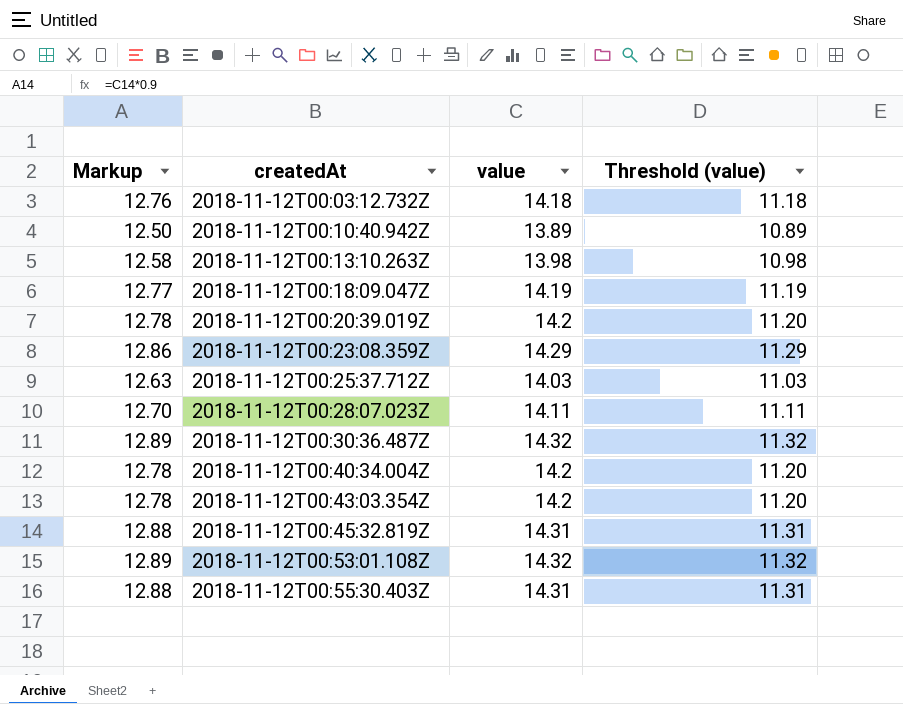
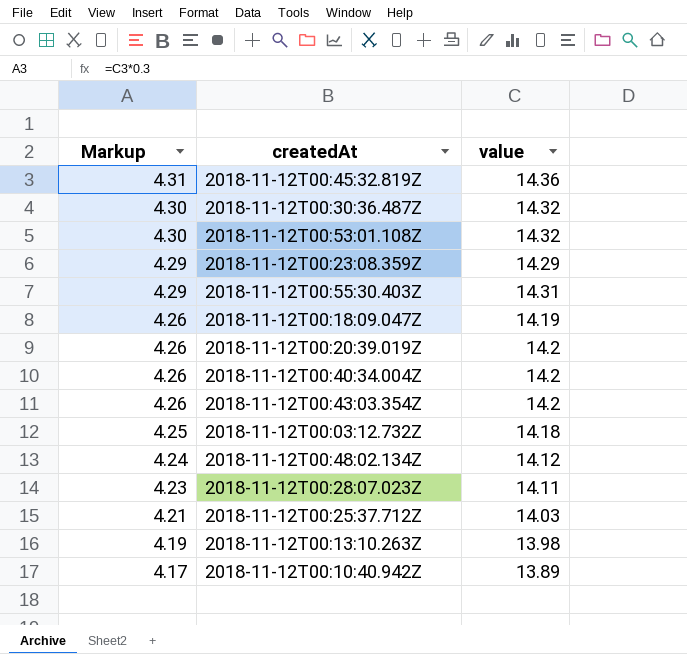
row order: createdAt ascending -> Markup descending
column Threshold (value) | formula: [value] - 3 -> none
column Markup | formula: [value] * 0.9 -> [value] * 0.3
2018-11-12T00:45:32.819Z | value: 14.31 -> 14.36
row 2018-11-12T00:48:02.134Z: none -> 4.24 | 14.12

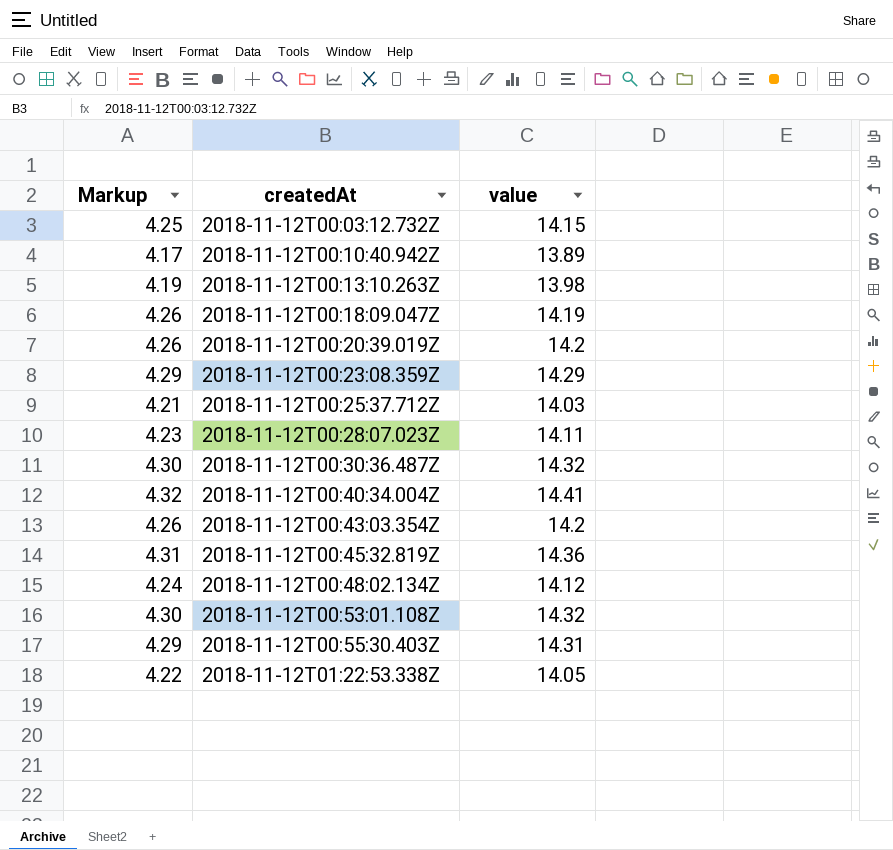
row order: Markup descending -> createdAt ascending
2018-11-12T00:03:12.732Z | value: 14.18 -> 14.15
2018-11-12T00:40:34.004Z | Markup: 4.26 -> 4.32
2018-11-12T00:40:34.004Z | value: 14.2 -> 14.41
row 2018-11-12T01:22:53.338Z: none -> 4.22 | 14.05

